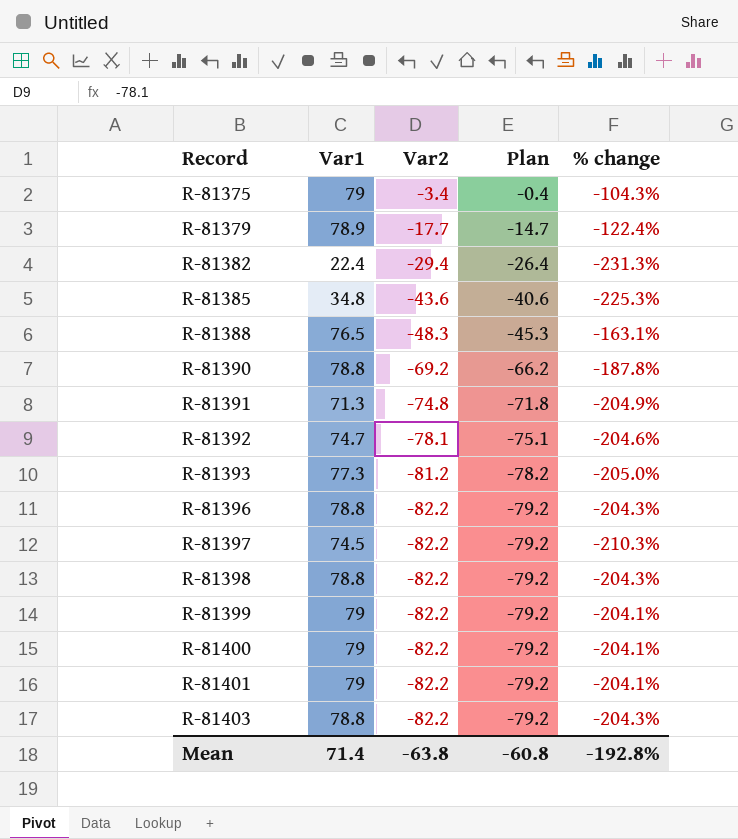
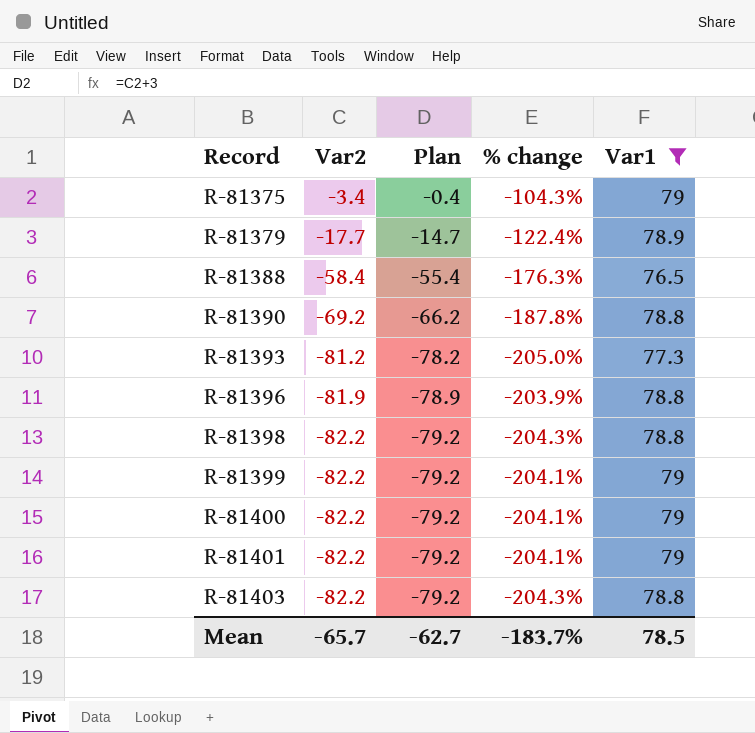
filter: none -> Var1 >= 76.5
column Var1 | position: 2 -> 5
R-81388 | Var2: -48.3 -> -58.4
R-81388 | Plan: -45.3 -> -55.4
R-81388 | % change: -163.1% -> -176.3%
R-81396 | Var2: -82.2 -> -81.9
R-81396 | Plan: -79.2 -> -78.9
R-81396 | % change: -204.3% -> -203.9%
Mean | Var2: -63.8 -> -65.7
Mean | Plan: -60.8 -> -62.7
Mean | % change: -192.8% -> -183.7%
Mean | Var1: 71.4 -> 78.5

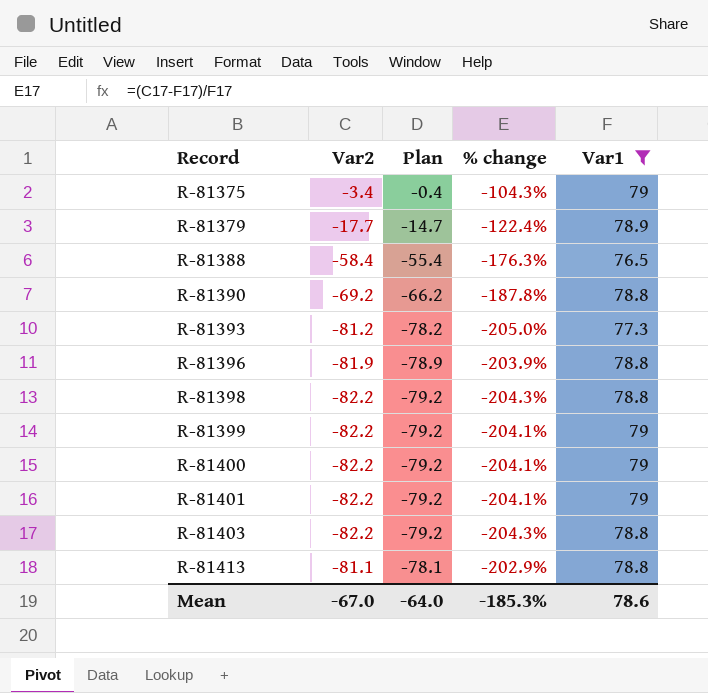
row R-81413: none -> -81.1 | -78.1 | -202.9% | 78.8
Mean | Var2: -65.7 -> -67.0
Mean | Plan: -62.7 -> -64.0
Mean | % change: -183.7% -> -185.3%
Mean | Var1: 78.5 -> 78.6

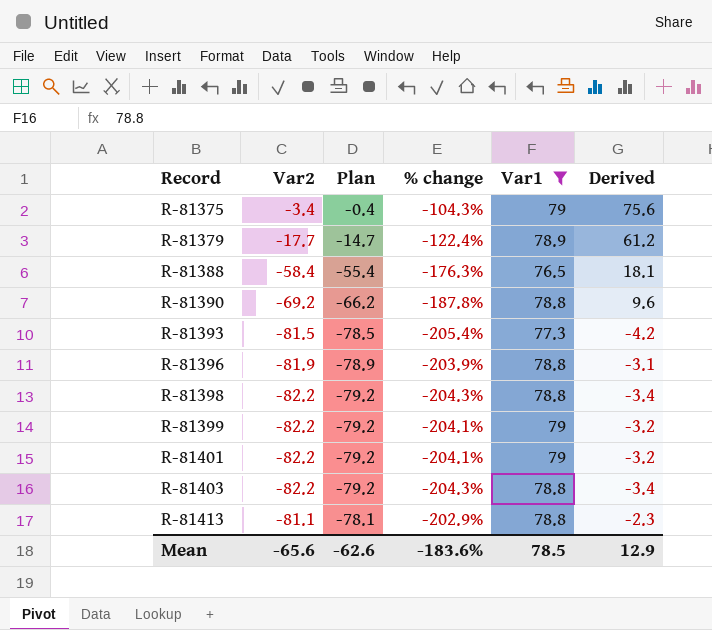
column Derived | formula: none -> [Var2] + [Var1]
row R-81400: -82.2 | -79.2 | -204.1% | 79 -> none
R-81393 | Var2: -81.2 -> -81.5
R-81393 | Plan: -78.2 -> -78.5
R-81393 | % change: -205.0% -> -205.4%
Mean | Var2: -67.0 -> -65.6
Mean | Plan: -64.0 -> -62.6
Mean | % change: -185.3% -> -183.6%
Mean | Var1: 78.6 -> 78.5

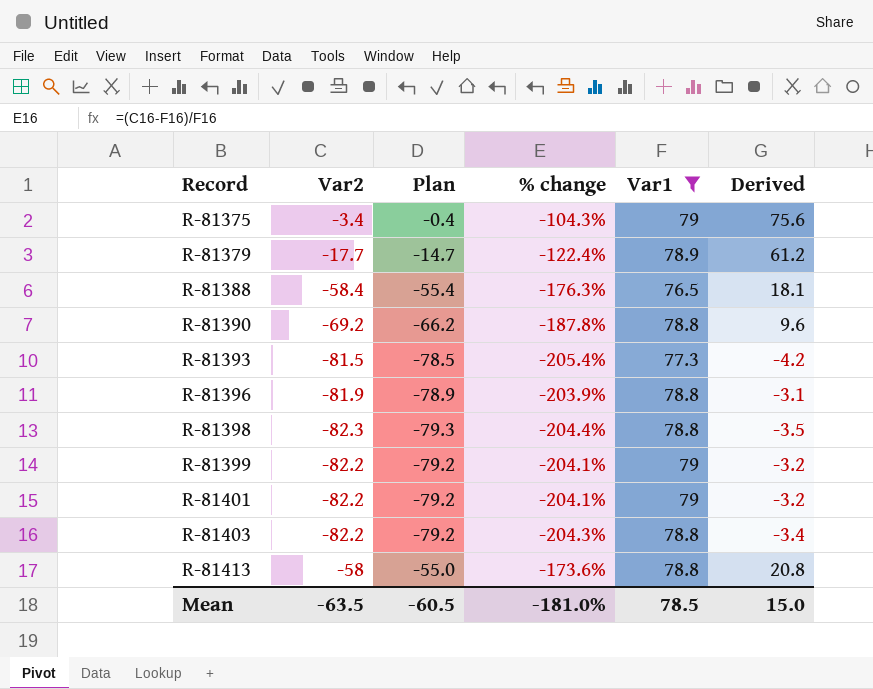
R-81398 | Var2: -82.2 -> -82.3
R-81398 | Plan: -79.2 -> -79.3
R-81398 | % change: -204.3% -> -204.4%
R-81398 | Derived: -3.4 -> -3.5
R-81413 | Var2: -81.1 -> -58
R-81413 | Plan: -78.1 -> -55.0
R-81413 | % change: -202.9% -> -173.6%
R-81413 | Derived: -2.3 -> 20.8
Mean | Var2: -65.6 -> -63.5
Mean | Plan: -62.6 -> -60.5
Mean | % change: -183.6% -> -181.0%
Mean | Derived: 12.9 -> 15.0

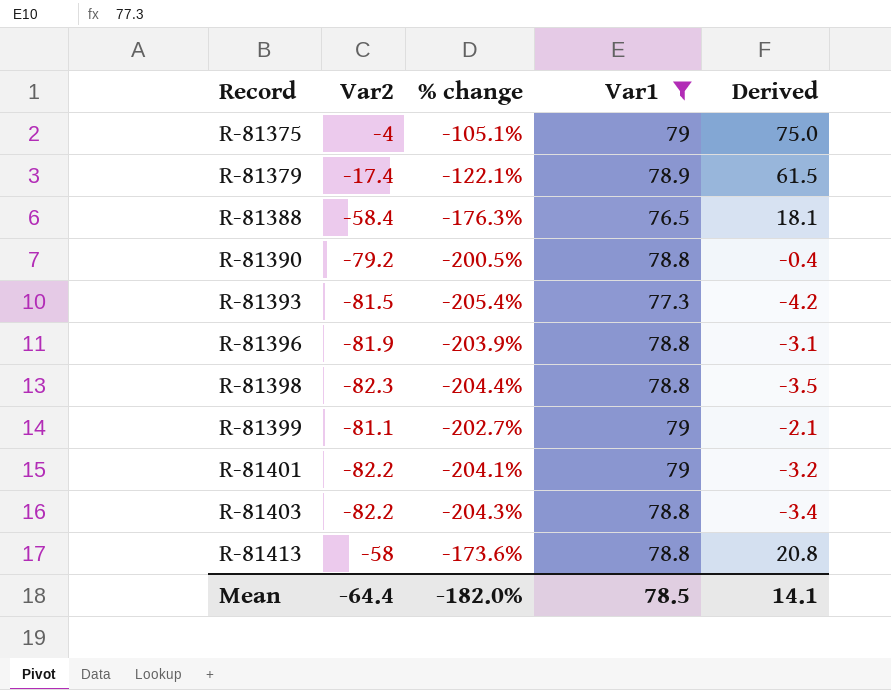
column Plan | formula: [Var2] + 3 -> none
R-81375 | Var2: -3.4 -> -4
R-81375 | % change: -104.3% -> -105.1%
R-81375 | Derived: 75.6 -> 75.0
R-81379 | Var2: -17.7 -> -17.4
R-81379 | % change: -122.4% -> -122.1%
R-81379 | Derived: 61.2 -> 61.5
R-81390 | Var2: -69.2 -> -79.2
R-81390 | % change: -187.8% -> -200.5%
R-81390 | Derived: 9.6 -> -0.4
R-81399 | Var2: -82.2 -> -81.1
R-81399 | % change: -204.1% -> -202.7%
R-81399 | Derived: -3.2 -> -2.1
Mean | Var2: -63.5 -> -64.4
Mean | % change: -181.0% -> -182.0%
Mean | Derived: 15.0 -> 14.1

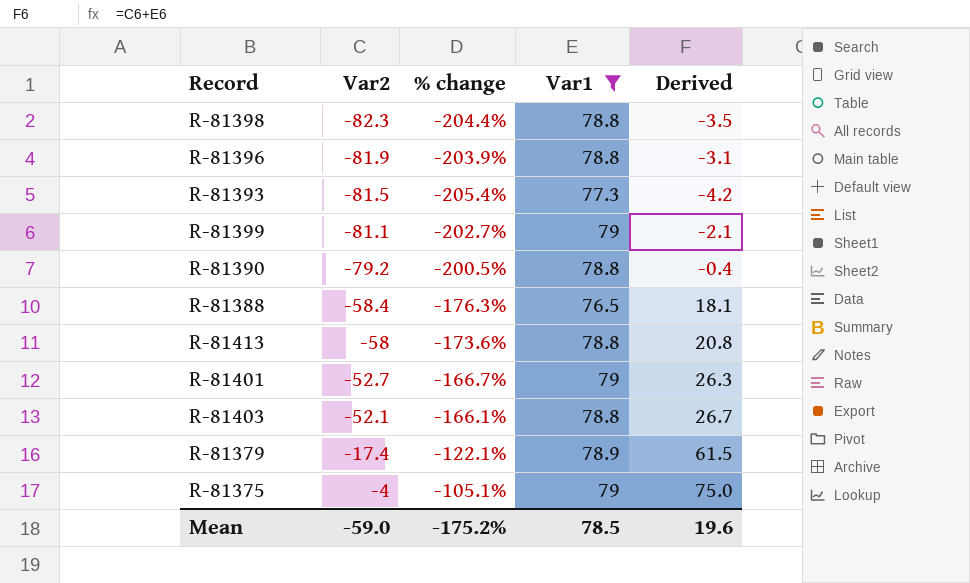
row order: Record ascending -> Var2 ascending
R-81401 | Var2: -82.2 -> -52.7
R-81401 | % change: -204.1% -> -166.7%
R-81401 | Derived: -3.2 -> 26.3
R-81403 | Var2: -82.2 -> -52.1
R-81403 | % change: -204.3% -> -166.1%
R-81403 | Derived: -3.4 -> 26.7
Mean | Var2: -64.4 -> -59.0
Mean | % change: -182.0% -> -175.2%
Mean | Derived: 14.1 -> 19.6

